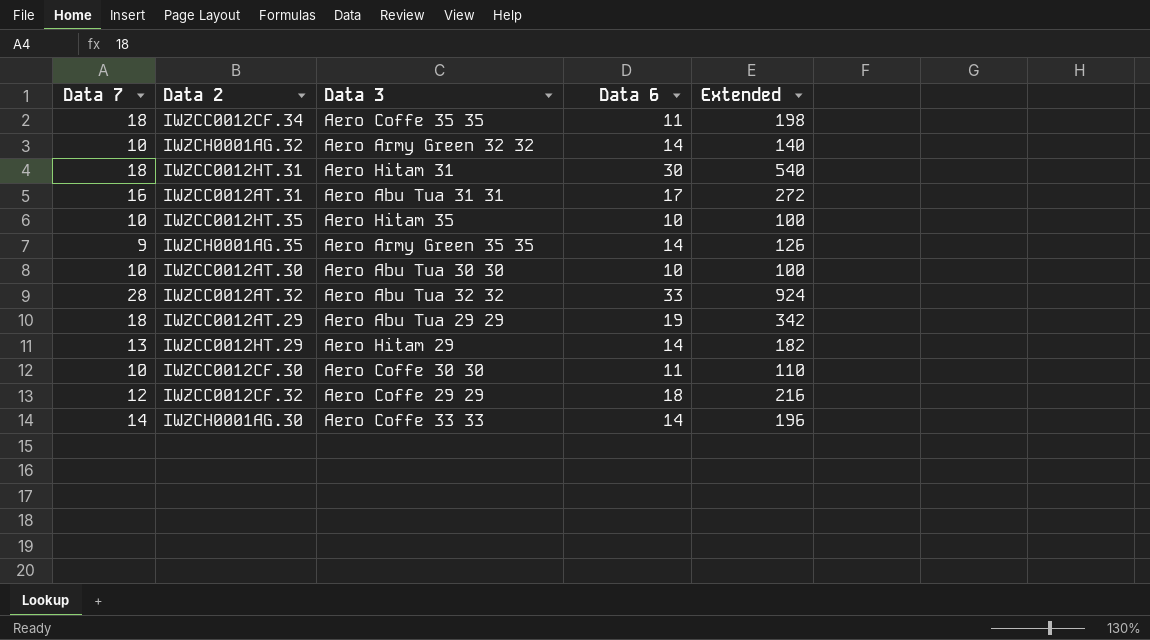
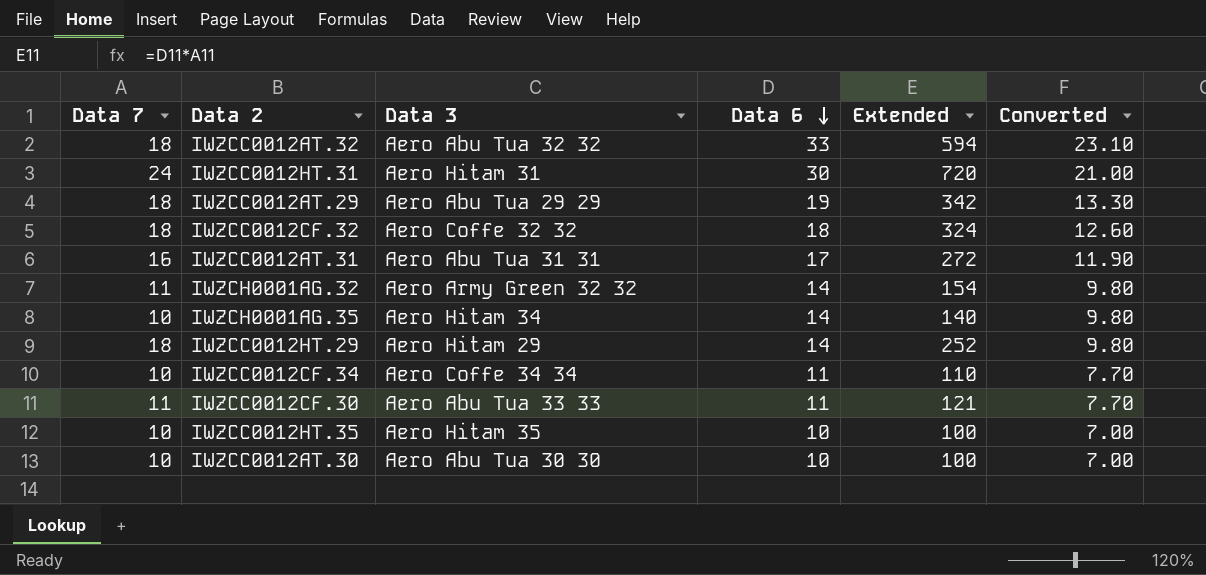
row order: none -> Data 6 descending
column Converted | formula: none -> [Data 6] * 0.7
row IWZCH0001AG.30: 14 | Aero Coffe 33 33 | 14 | 196 -> none
IWZCC0012AT.32 | Data 7: 28 -> 18
IWZCC0012AT.32 | Extended: 924 -> 594
IWZCC0012HT.31 | Data 7: 18 -> 24
IWZCC0012HT.31 | Extended: 540 -> 720
IWZCC0012CF.32 | Data 7: 12 -> 18
IWZCC0012CF.32 | Data 3: Aero Coffe 29 29 -> Aero Coffe 32 32
IWZCC0012CF.32 | Extended: 216 -> 324
IWZCH0001AG.32 | Data 7: 10 -> 11
IWZCH0001AG.32 | Extended: 140 -> 154
IWZCH0001AG.35 | Data 7: 9 -> 10
IWZCH0001AG.35 | Data 3: Aero Army Green 35 35 -> Aero Hitam 34
IWZCH0001AG.35 | Extended: 126 -> 140
IWZCC0012HT.29 | Data 7: 13 -> 18
IWZCC0012HT.29 | Extended: 182 -> 252
IWZCC0012CF.34 | Data 7: 18 -> 10
IWZCC0012CF.34 | Data 3: Aero Coffe 35 35 -> Aero Coffe 34 34
IWZCC0012CF.34 | Extended: 198 -> 110
IWZCC0012CF.30 | Data 7: 10 -> 11
IWZCC0012CF.30 | Data 3: Aero Coffe 30 30 -> Aero Abu Tua 33 33
IWZCC0012CF.30 | Extended: 110 -> 121

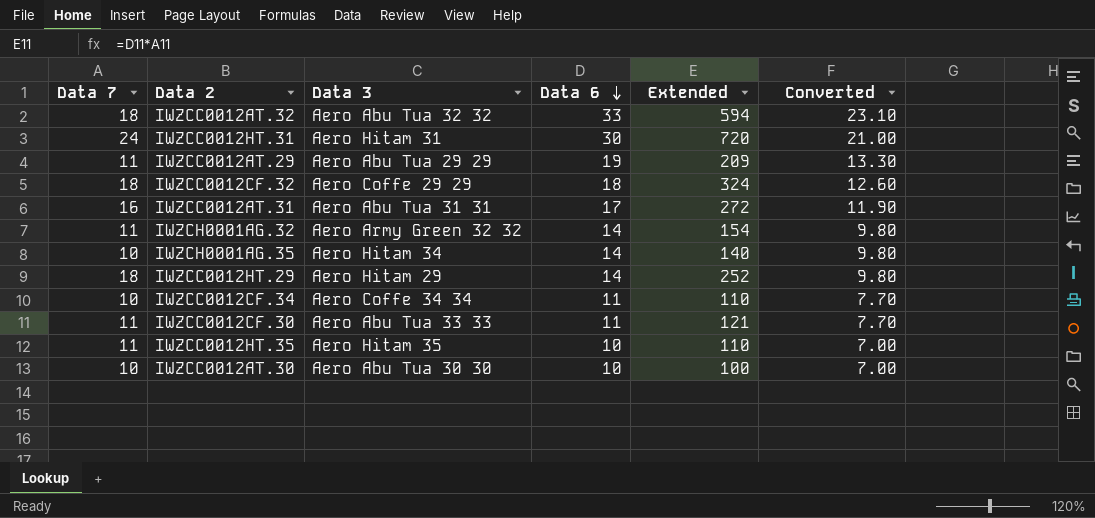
IWZCC0012AT.29 | Data 7: 18 -> 11
IWZCC0012AT.29 | Extended: 342 -> 209
IWZCC0012CF.32 | Data 3: Aero Coffe 32 32 -> Aero Coffe 29 29
IWZCC0012HT.35 | Data 7: 10 -> 11
IWZCC0012HT.35 | Extended: 100 -> 110

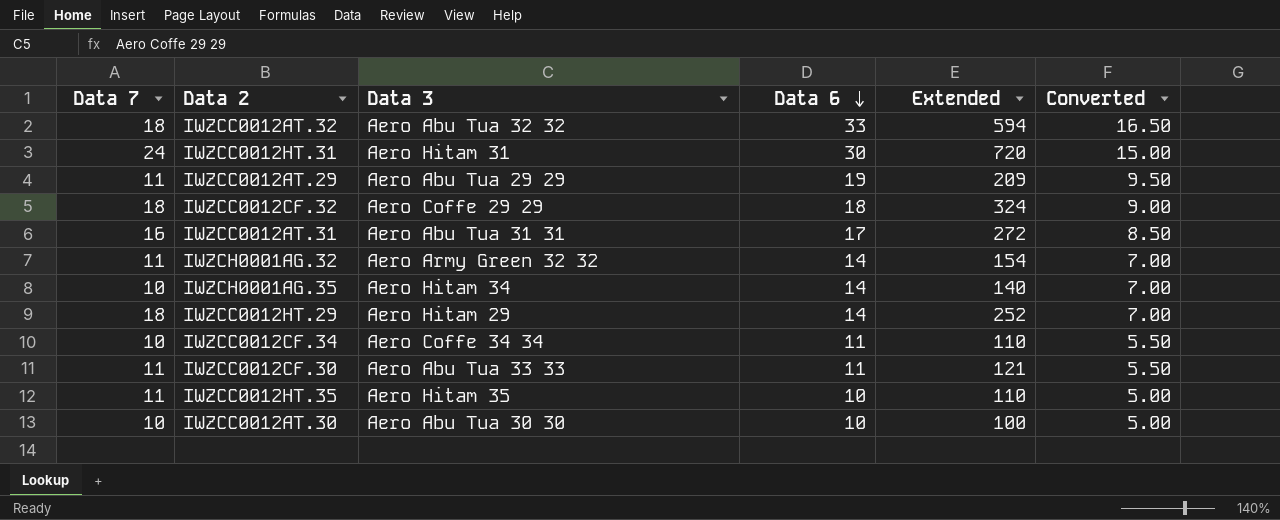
column Converted | formula: [Data 6] * 0.7 -> [Data 6] * 0.5

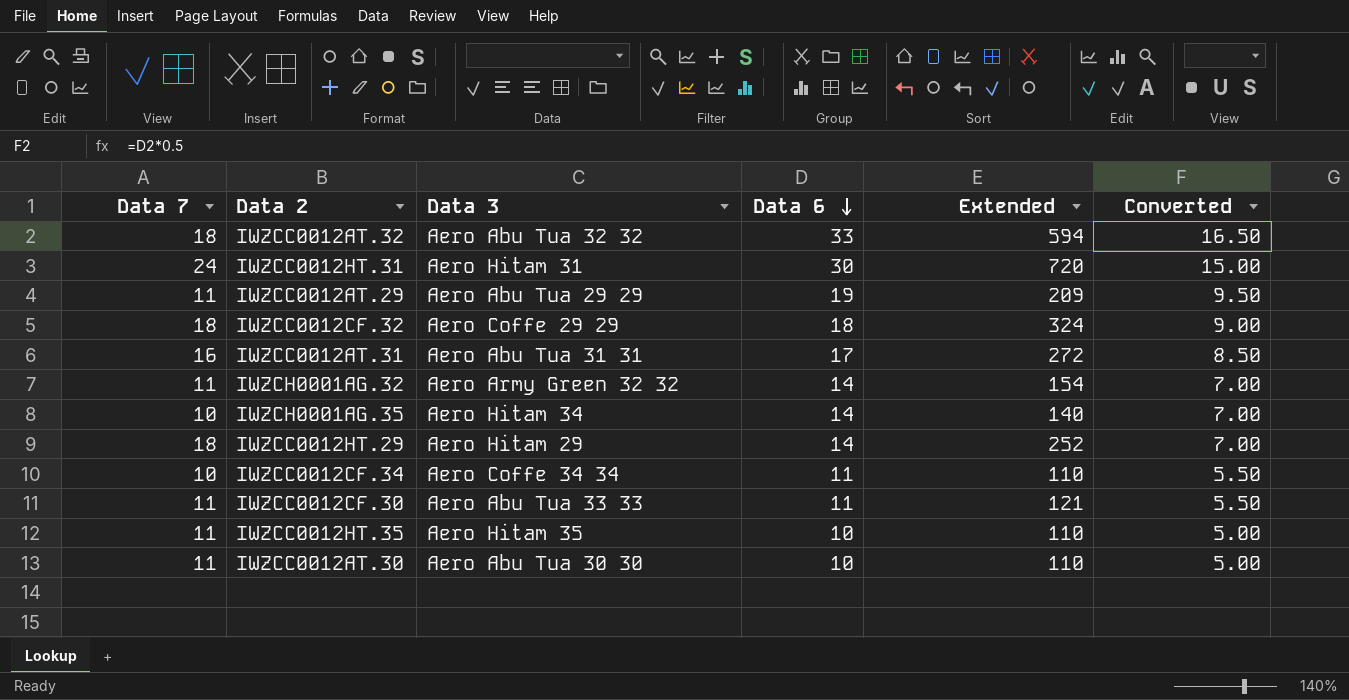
IWZCC0012AT.30 | Data 7: 10 -> 11
IWZCC0012AT.30 | Extended: 100 -> 110

